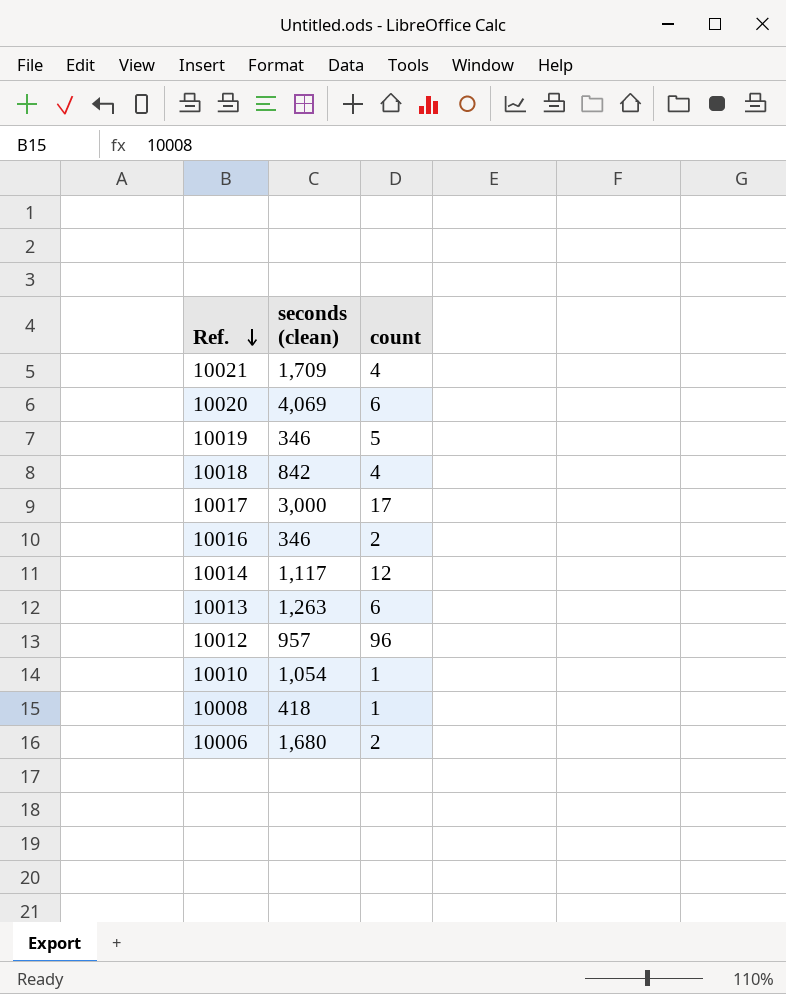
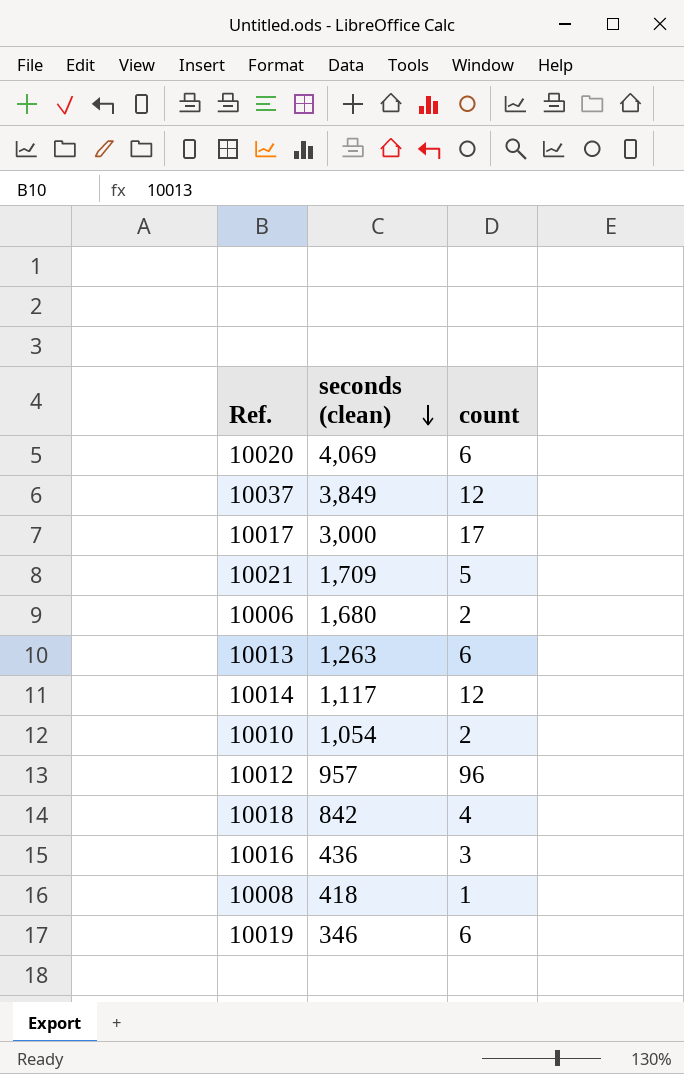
row order: Ref. descending -> seconds (clean) descending
row 10037: none -> 3,849 | 12
10021 | count: 4 -> 5
10010 | count: 1 -> 2
10016 | seconds (clean): 346 -> 436
10016 | count: 2 -> 3
10019 | count: 5 -> 6

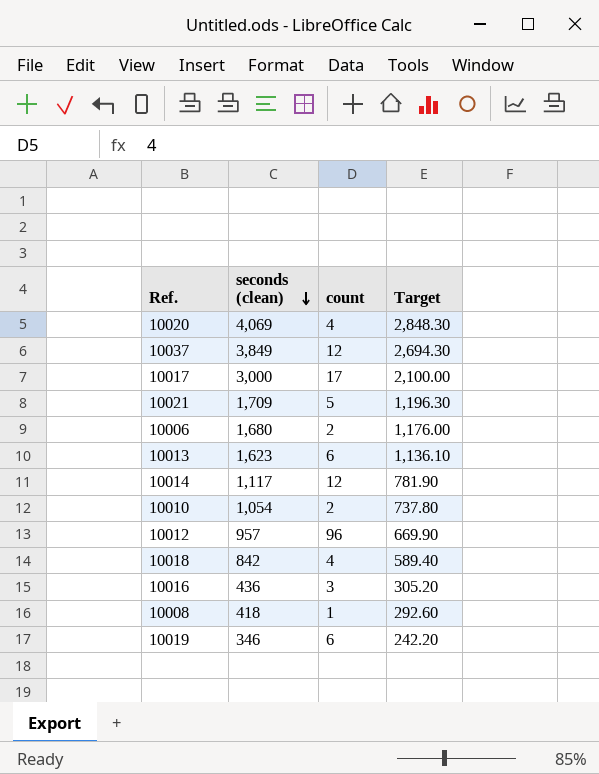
column Target | formula: none -> [seconds (clean)] * 0.7
10020 | count: 6 -> 4
10013 | seconds (clean): 1,263 -> 1,623

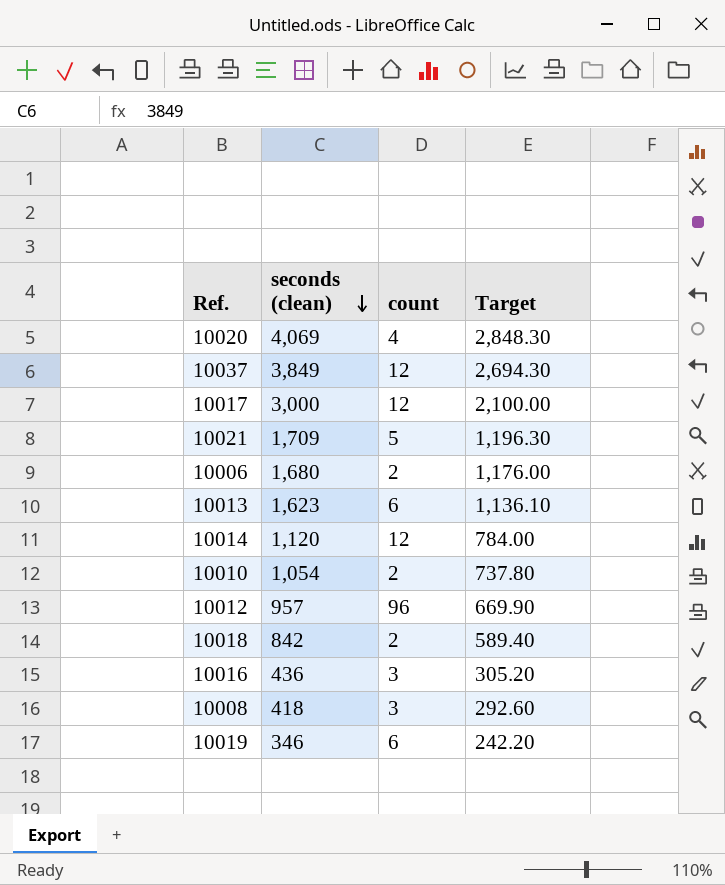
10017 | count: 17 -> 12
10014 | seconds (clean): 1,117 -> 1,120
10014 | Target: 781.90 -> 784.00
10018 | count: 4 -> 2
10008 | count: 1 -> 3

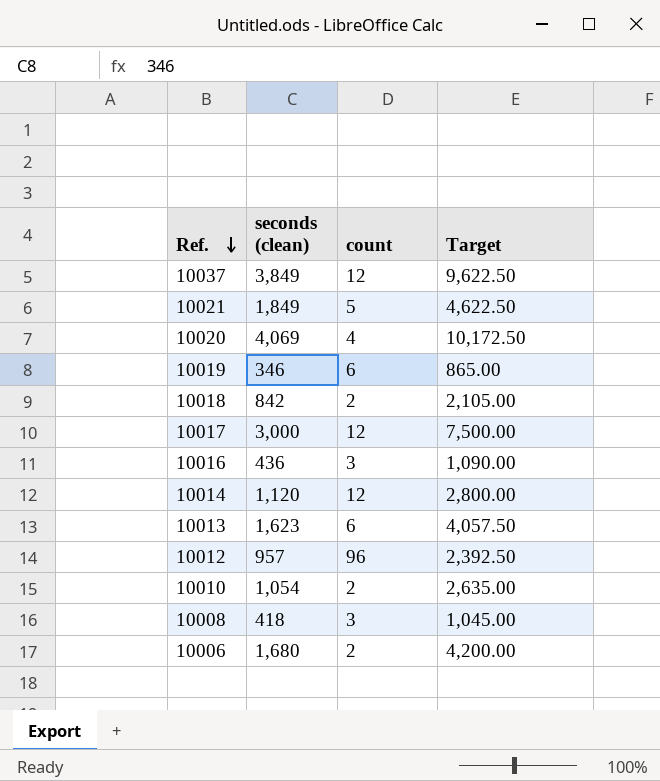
row order: seconds (clean) descending -> Ref. descending
column Target | formula: [seconds (clean)] * 0.7 -> [seconds (clean)] * 2.5
10021 | seconds (clean): 1,709 -> 1,849

